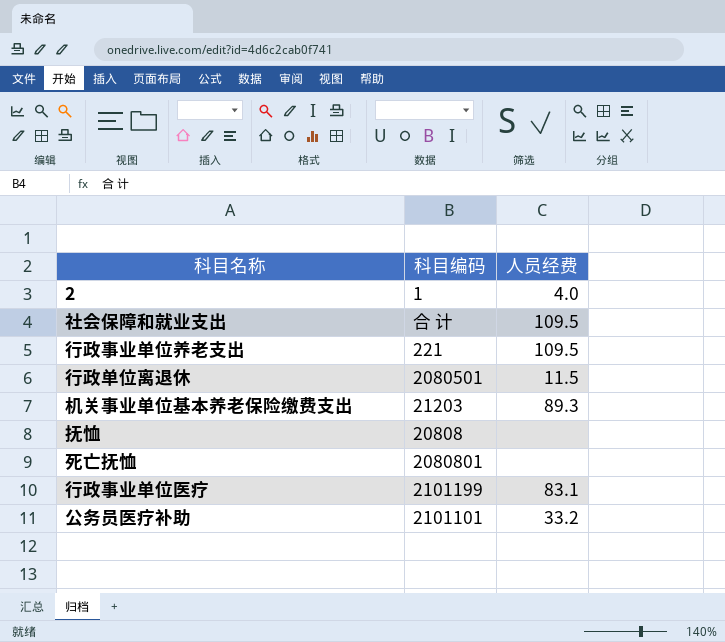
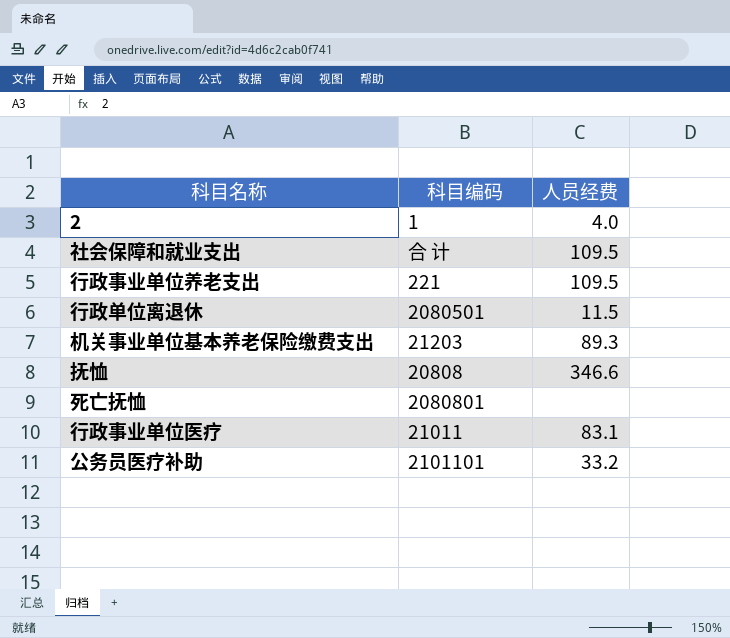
抚恤 | 人员经费: none -> 346.6
行政事业单位医疗 | 科目编码: 2101199 -> 21011

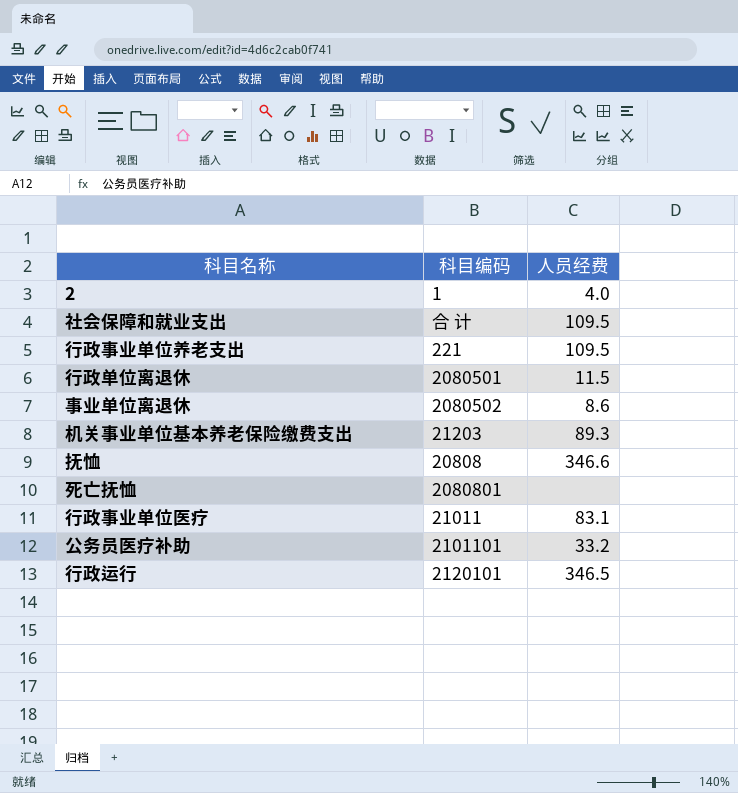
row 事业单位离退休: none -> 2080502 | 8.6
row 行政运行: none -> 2120101 | 346.5

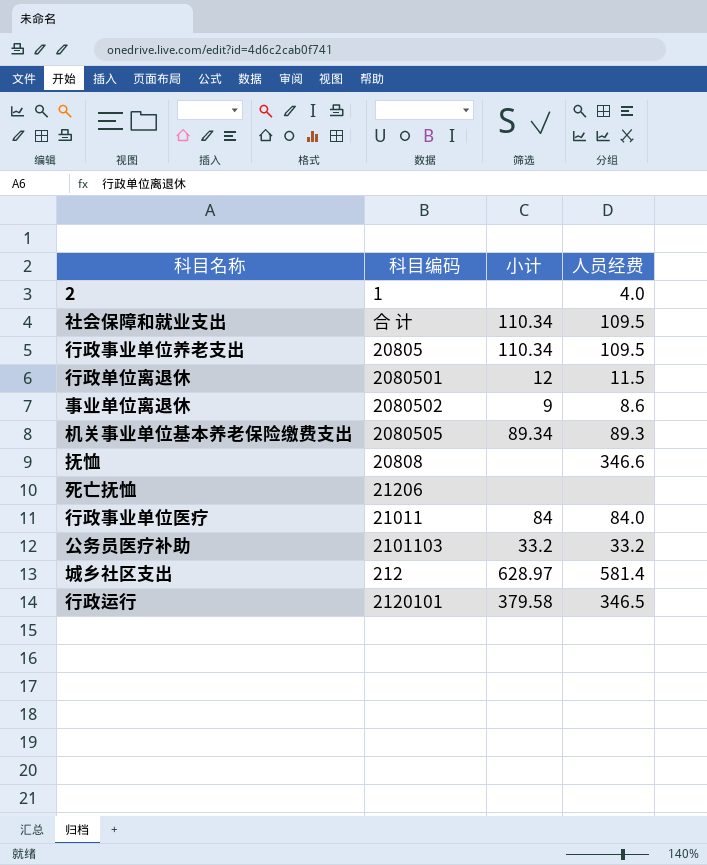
column 小计 | position: none -> 3
行政事业单位养老支出 | 科目编码: 221 -> 20805
机关事业单位基本养老保险缴费支出 | 科目编码: 21203 -> 2080505
死亡抚恤 | 科目编码: 2080801 -> 21206
行政事业单位医疗 | 人员经费: 83.1 -> 84.0
公务员医疗补助 | 科目编码: 2101101 -> 2101103
row 城乡社区支出: none -> 212 | 628.97 | 581.4

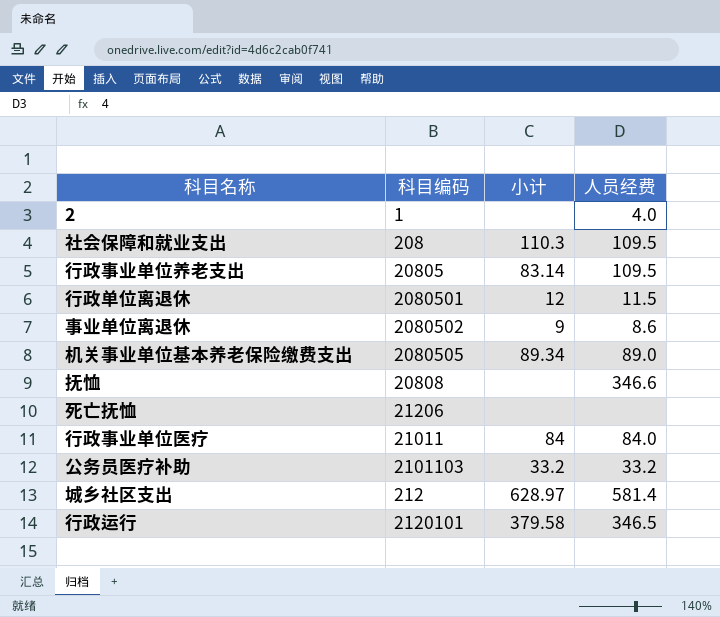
社会保障和就业支出 | 科目编码: 合 计 -> 208
社会保障和就业支出 | 小计: 110.34 -> 110.3
行政事业单位养老支出 | 小计: 110.34 -> 83.14
机关事业单位基本养老保险缴费支出 | 人员经费: 89.3 -> 89.0

